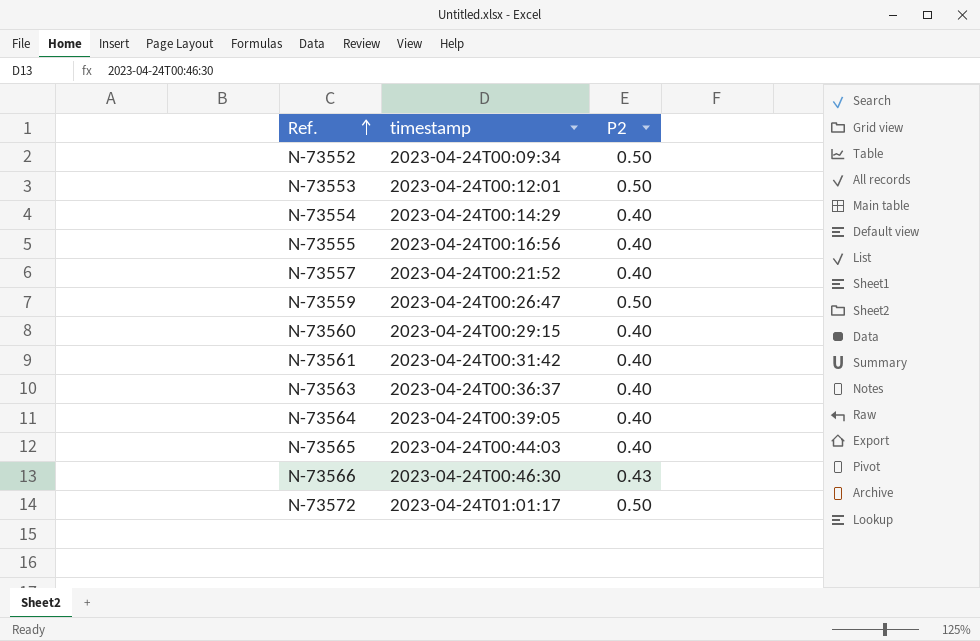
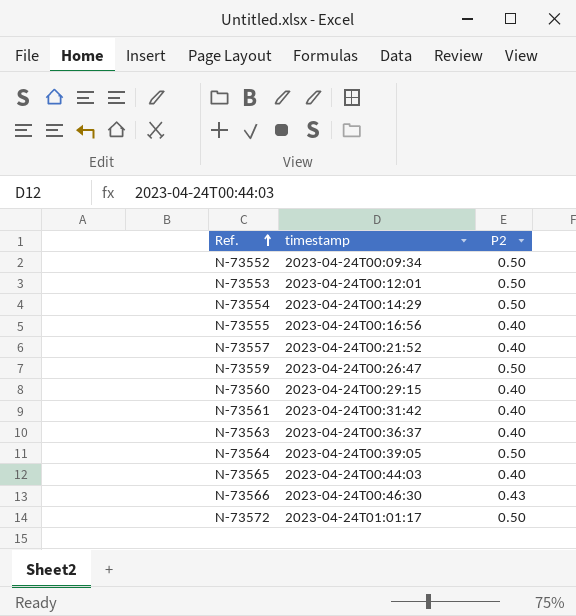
N-73554 | P2: 0.40 -> 0.50
N-73564 | P2: 0.40 -> 0.50

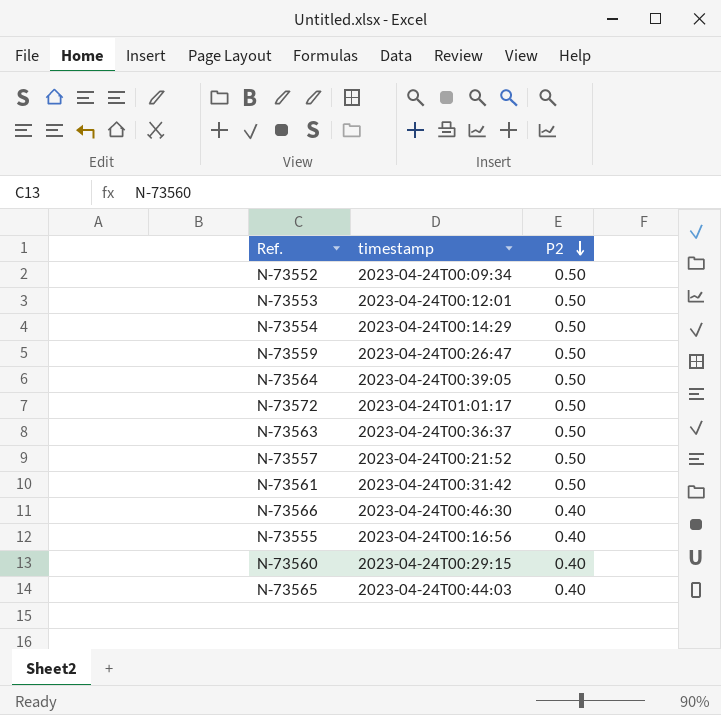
row order: Ref. ascending -> P2 descending
N-73563 | P2: 0.40 -> 0.50
N-73557 | P2: 0.40 -> 0.50
N-73561 | P2: 0.40 -> 0.50
N-73566 | P2: 0.43 -> 0.40

